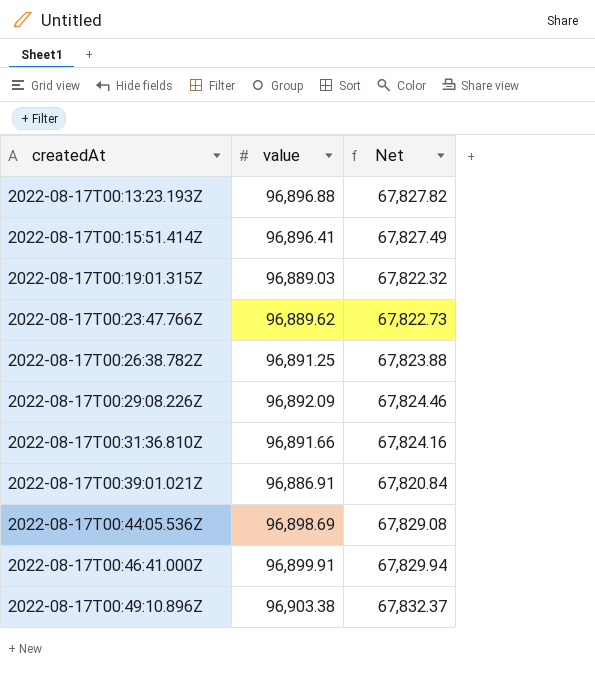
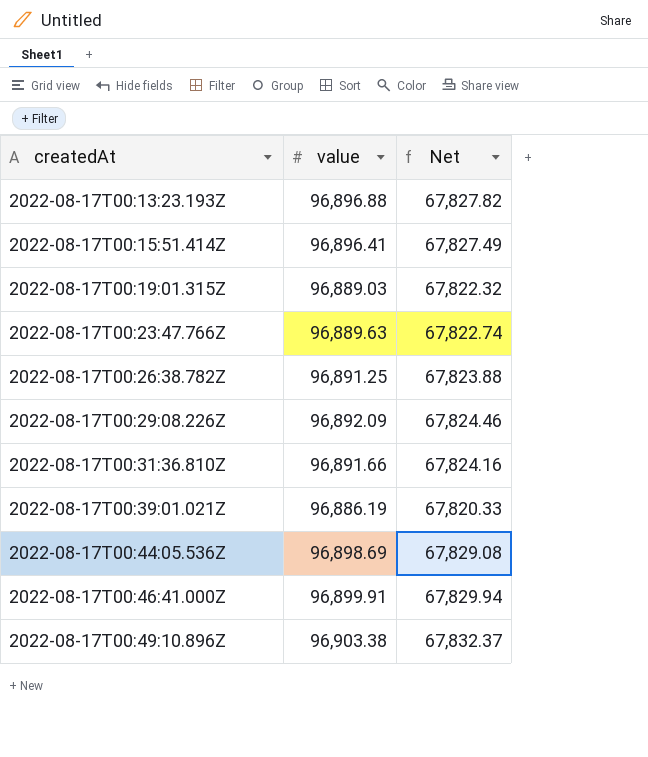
2022-08-17T00:23:47.766Z | value: 96,889.62 -> 96,889.63
2022-08-17T00:23:47.766Z | Net: 67,822.73 -> 67,822.74
2022-08-17T00:39:01.021Z | value: 96,886.91 -> 96,886.19
2022-08-17T00:39:01.021Z | Net: 67,820.84 -> 67,820.33

